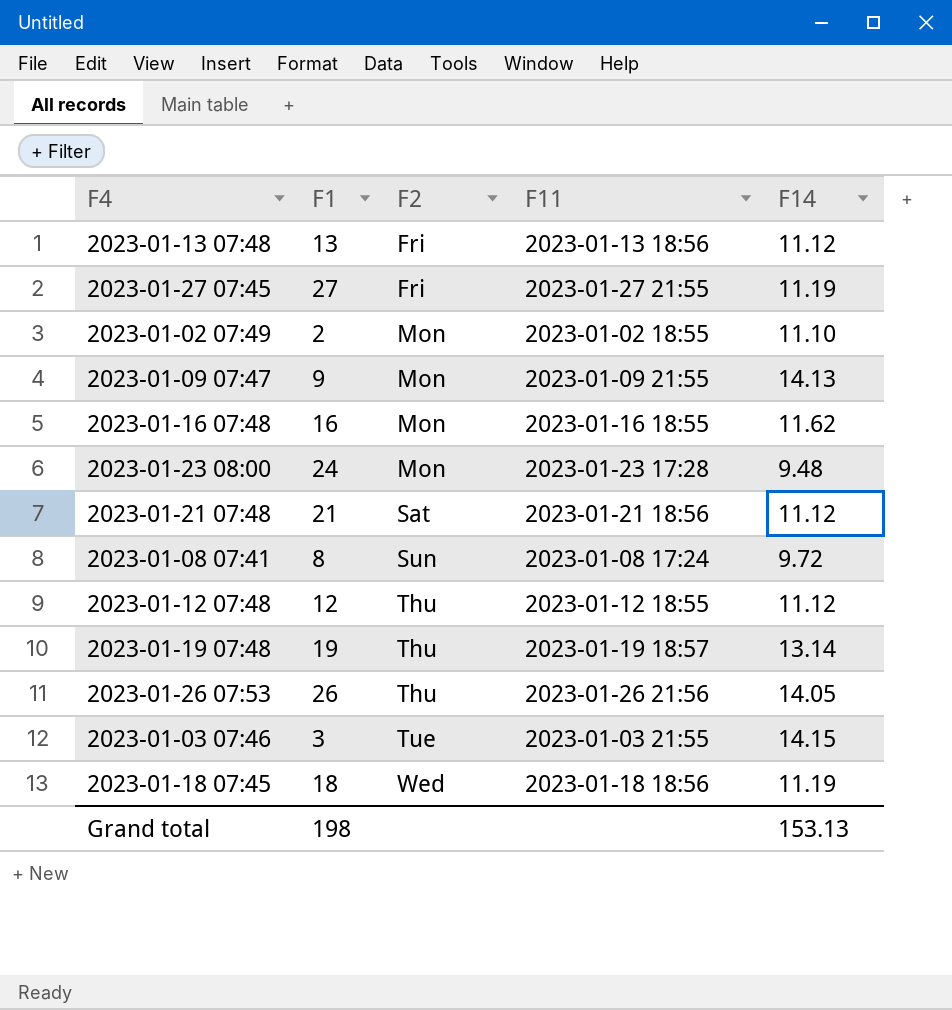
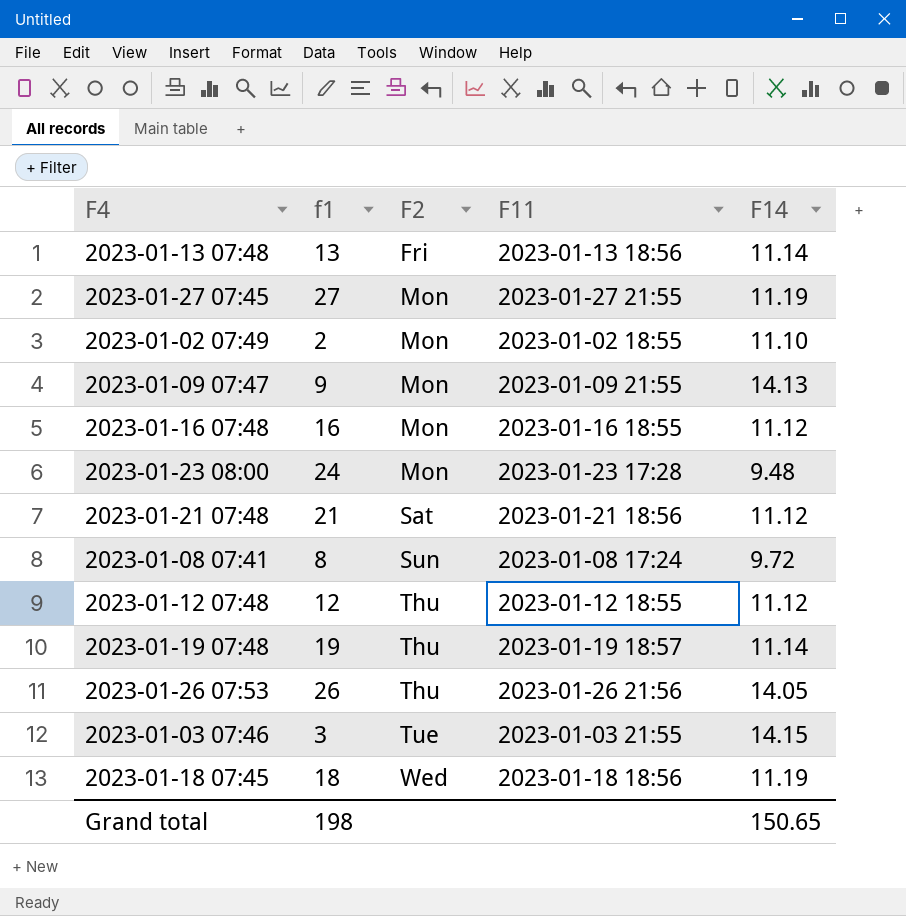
column name: F1 -> f1
2023-01-13 07:48 | F14: 11.12 -> 11.14
2023-01-27 07:45 | F2: Fri -> Mon
2023-01-16 07:48 | F14: 11.62 -> 11.12
2023-01-19 07:48 | F14: 13.14 -> 11.14
Grand total | F14: 153.13 -> 150.65

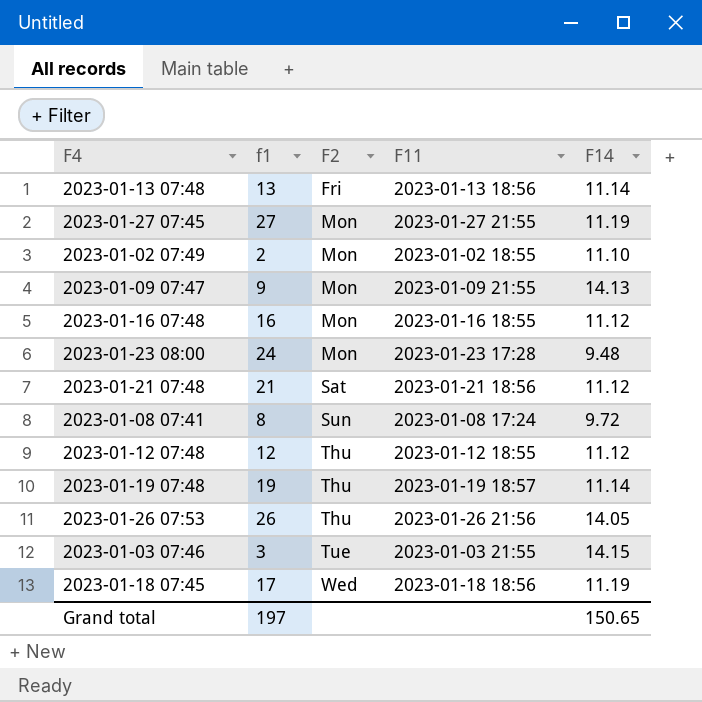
2023-01-18 07:45 | f1: 18 -> 17
Grand total | f1: 198 -> 197

